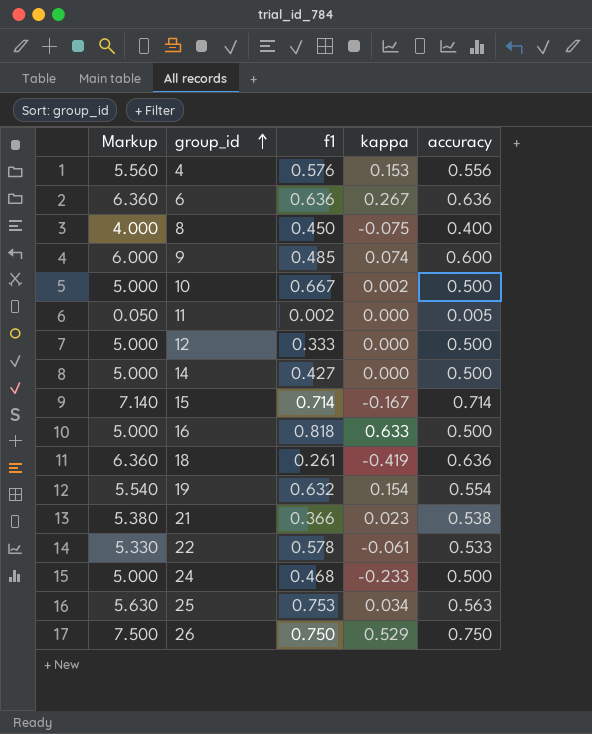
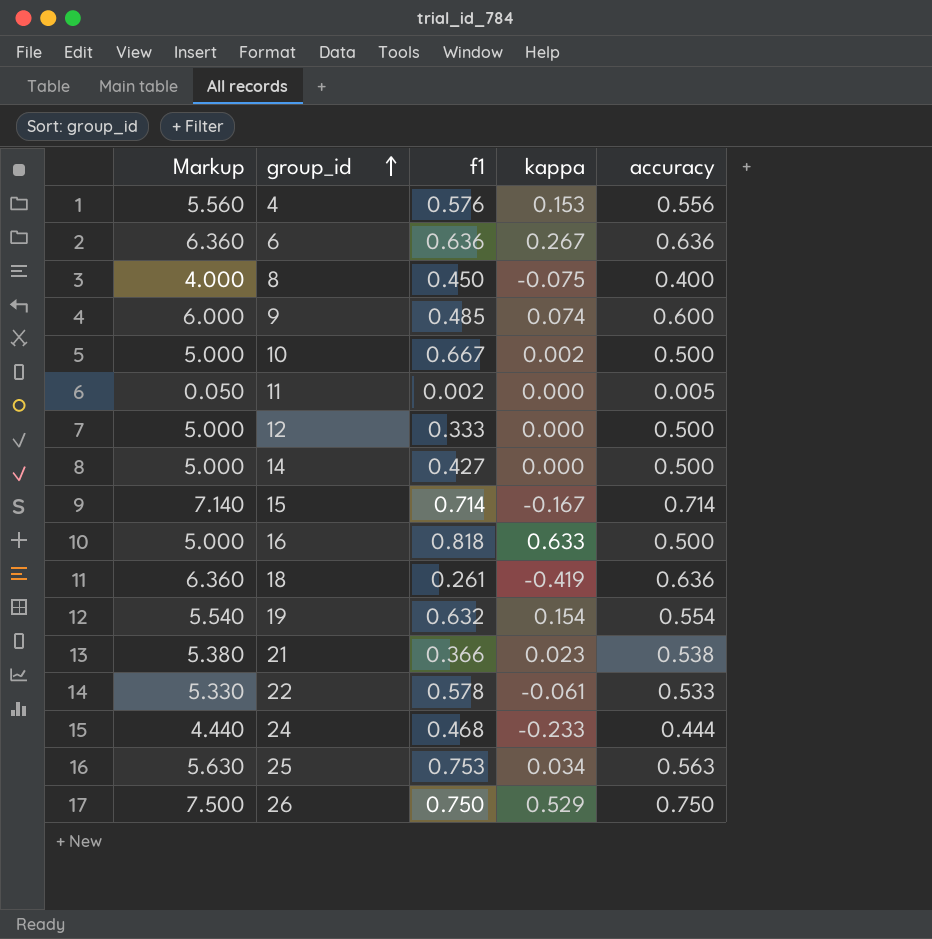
24 | Markup: 5.000 -> 4.440
24 | accuracy: 0.500 -> 0.444

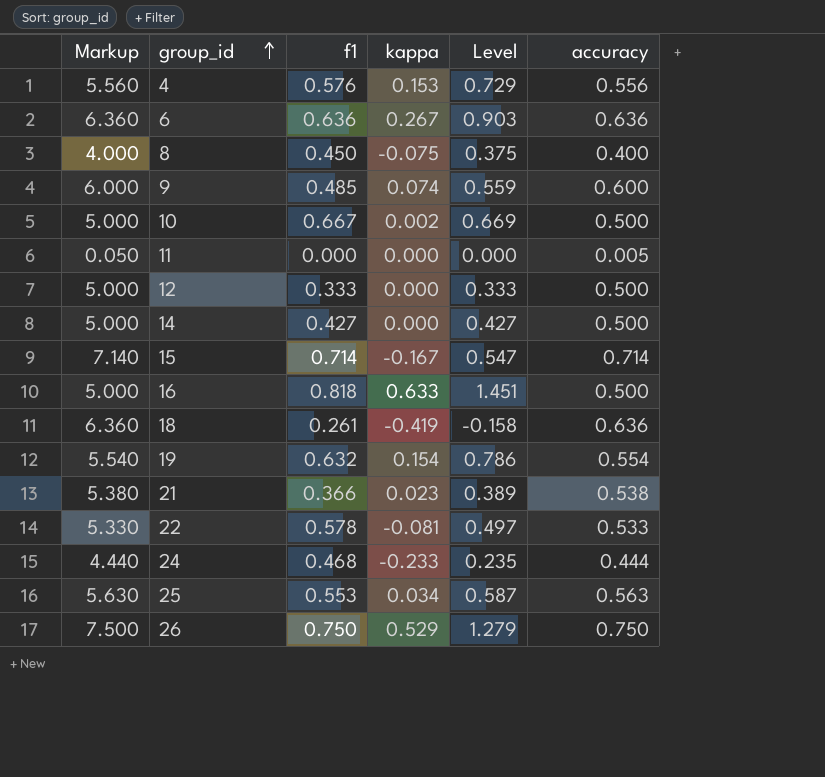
column Level | formula: none -> [f1] + [kappa]
11 | f1: 0.002 -> 0.000
22 | kappa: -0.061 -> -0.081
25 | f1: 0.753 -> 0.553

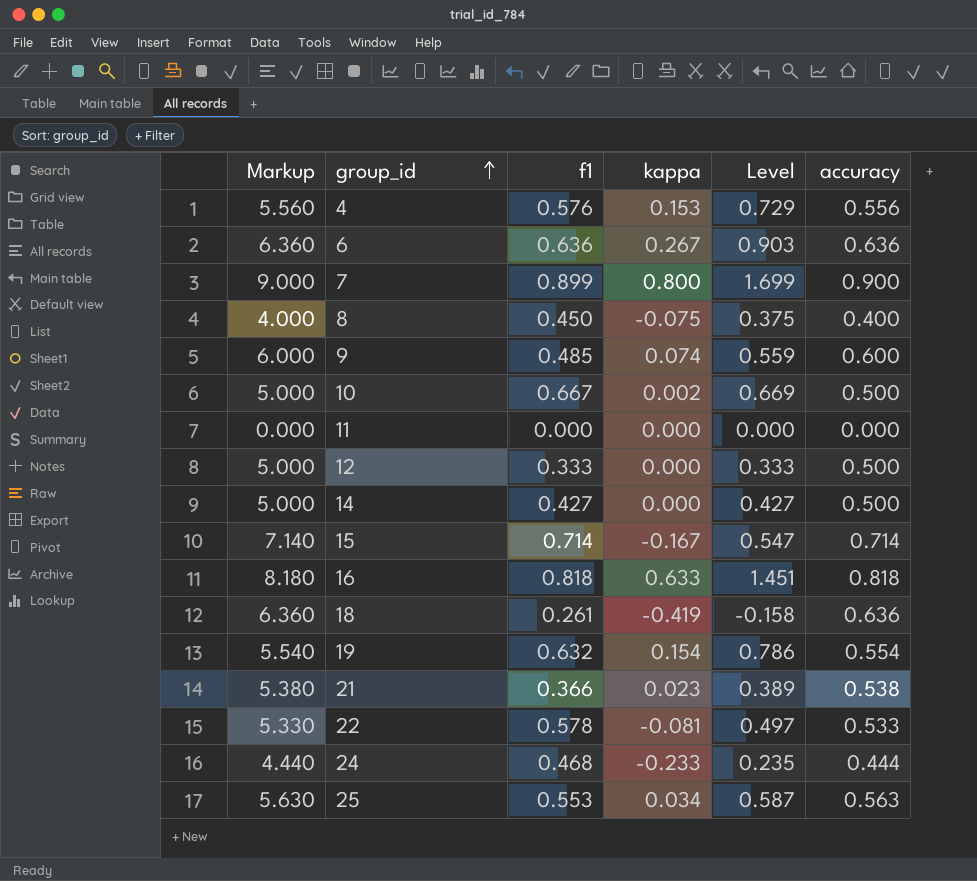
row 26: 7.500 | 0.750 | 0.529 | 1.279 | 0.750 -> none
row 7: none -> 9.000 | 0.899 | 0.800 | 1.699 | 0.900
11 | Markup: 0.050 -> 0.000
11 | accuracy: 0.005 -> 0.000
16 | Markup: 5.000 -> 8.180
16 | accuracy: 0.500 -> 0.818

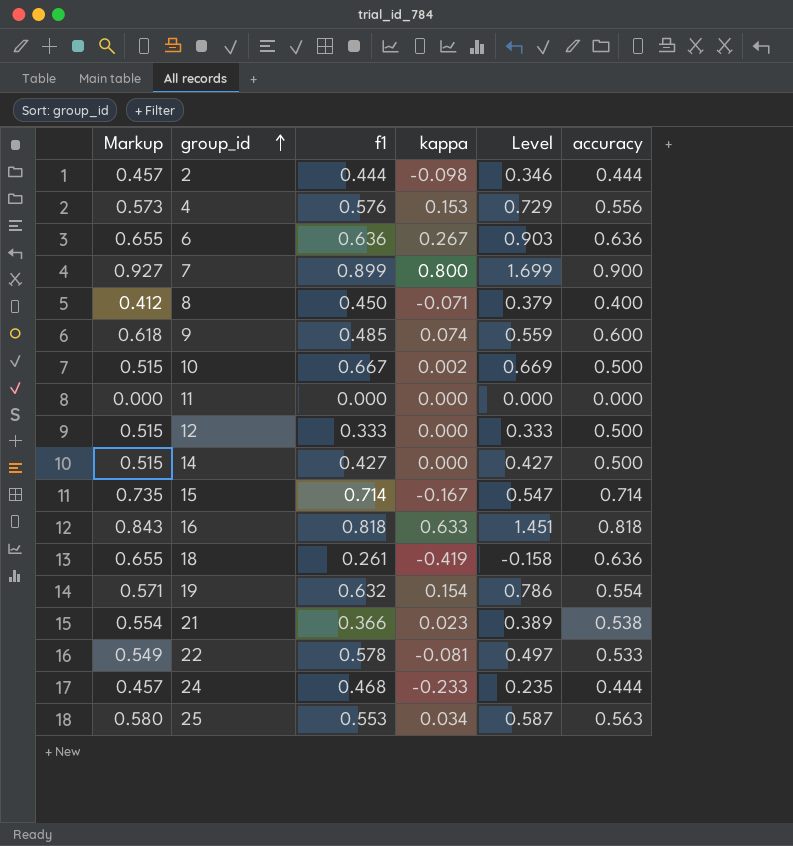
column Markup | formula: [accuracy] * 10 -> [accuracy] * 1.03
row 2: none -> 0.457 | 0.444 | -0.098 | 0.346 | 0.444
8 | kappa: -0.075 -> -0.071
8 | Level: 0.375 -> 0.379

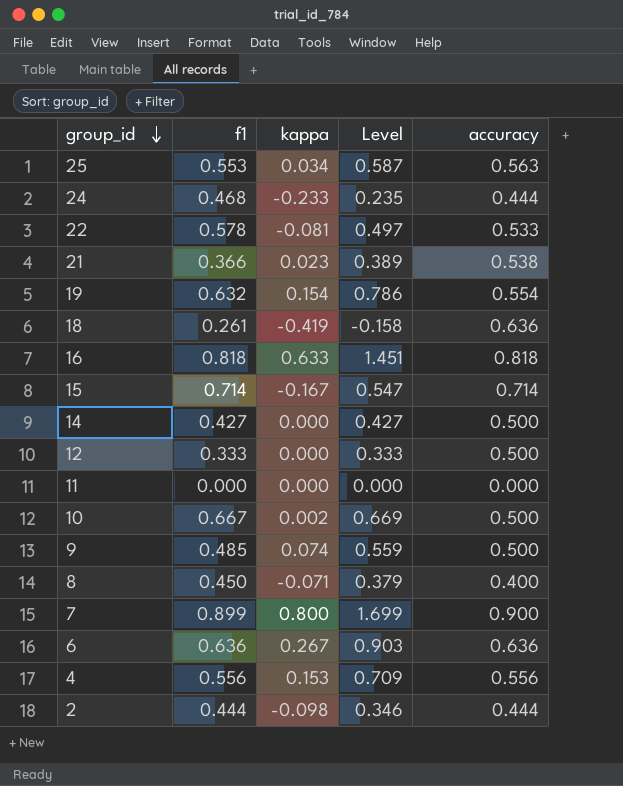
row order: group_id ascending -> group_id descending
column Markup | formula: [accuracy] * 1.03 -> none
9 | accuracy: 0.600 -> 0.500
4 | f1: 0.576 -> 0.556
4 | Level: 0.729 -> 0.709

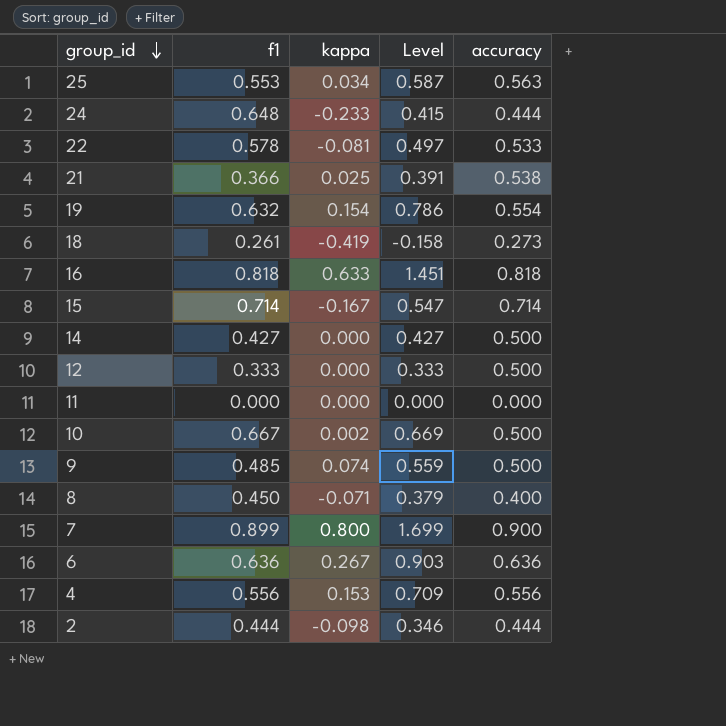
24 | f1: 0.468 -> 0.648
24 | Level: 0.235 -> 0.415
21 | kappa: 0.023 -> 0.025
21 | Level: 0.389 -> 0.391
18 | accuracy: 0.636 -> 0.273

